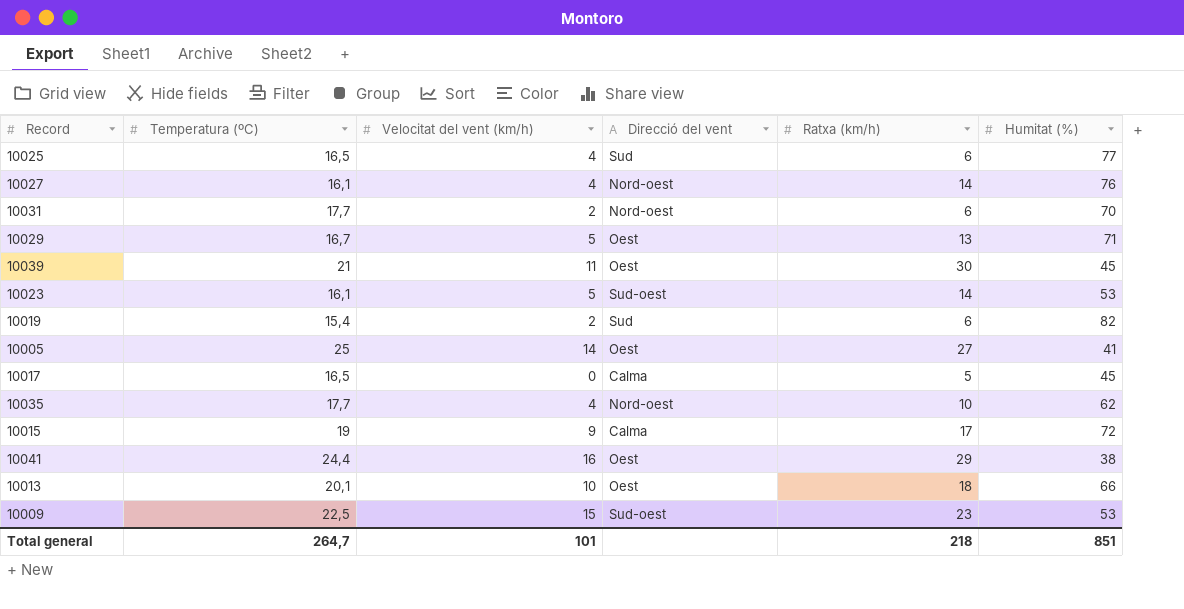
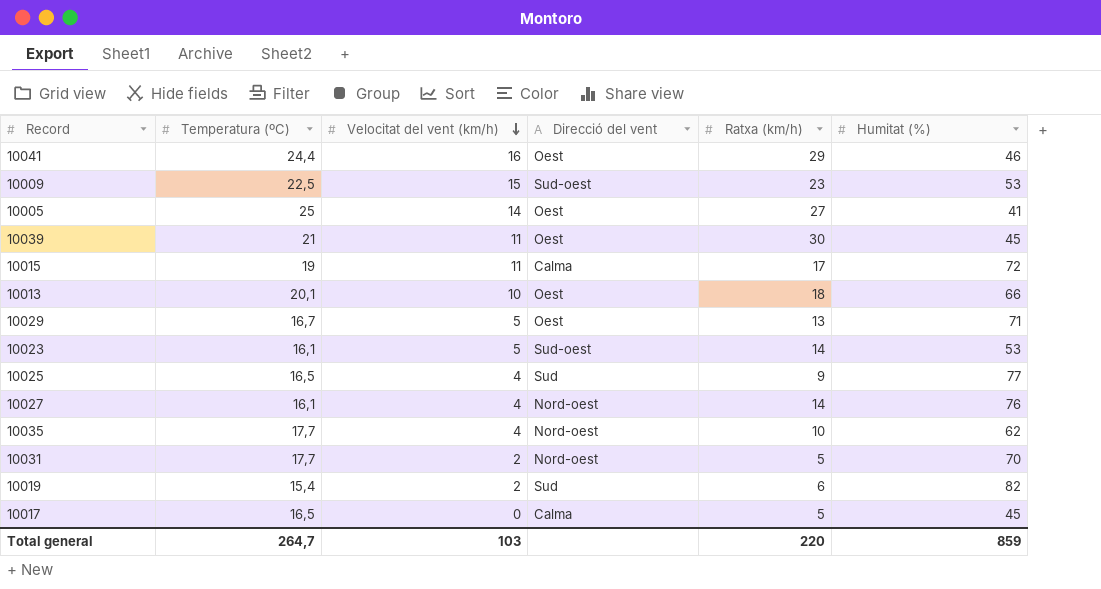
row order: none -> Velocitat del vent (km/h) descending
10041 | Humitat (%): 38 -> 46
10015 | Velocitat del vent (km/h): 9 -> 11
10025 | Ratxa (km/h): 6 -> 9
10031 | Ratxa (km/h): 6 -> 5
Total general | Velocitat del vent (km/h): 101 -> 103
Total general | Ratxa (km/h): 218 -> 220
Total general | Humitat (%): 851 -> 859

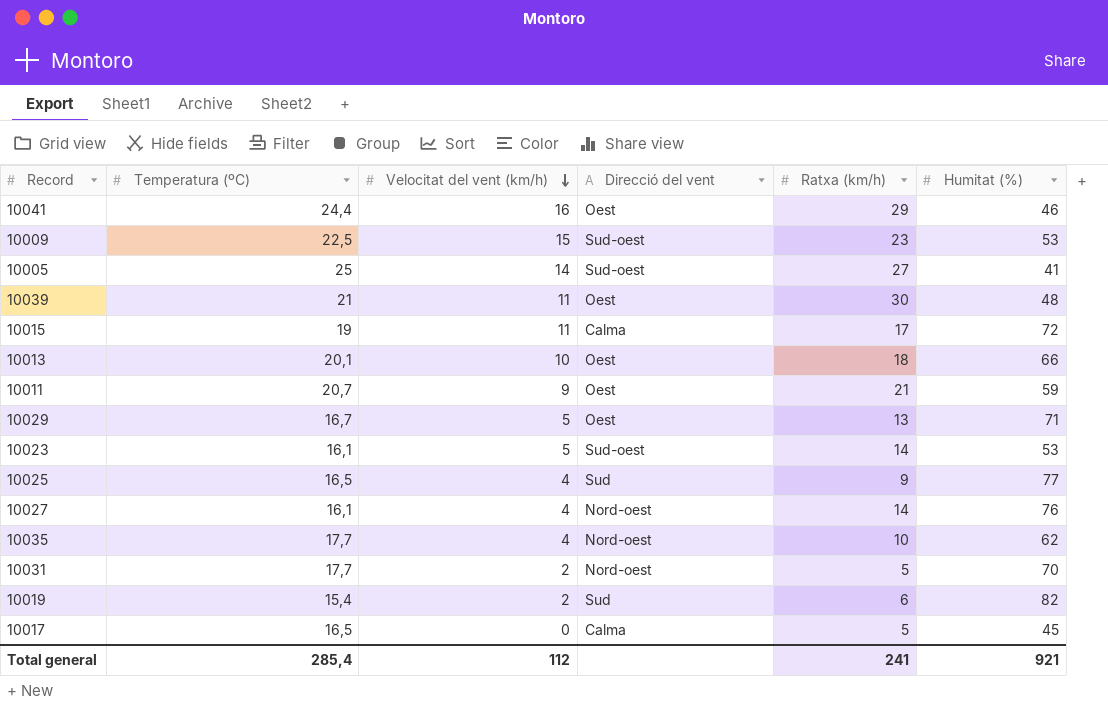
10005 | Direcció del vent: Oest -> Sud-oest
10039 | Humitat (%): 45 -> 48
row 10011: none -> 20,7 | 9 | Oest | 21 | 59
Total general | Temperatura (ºC): 264,7 -> 285,4
Total general | Velocitat del vent (km/h): 103 -> 112
Total general | Ratxa (km/h): 220 -> 241
Total general | Humitat (%): 859 -> 921

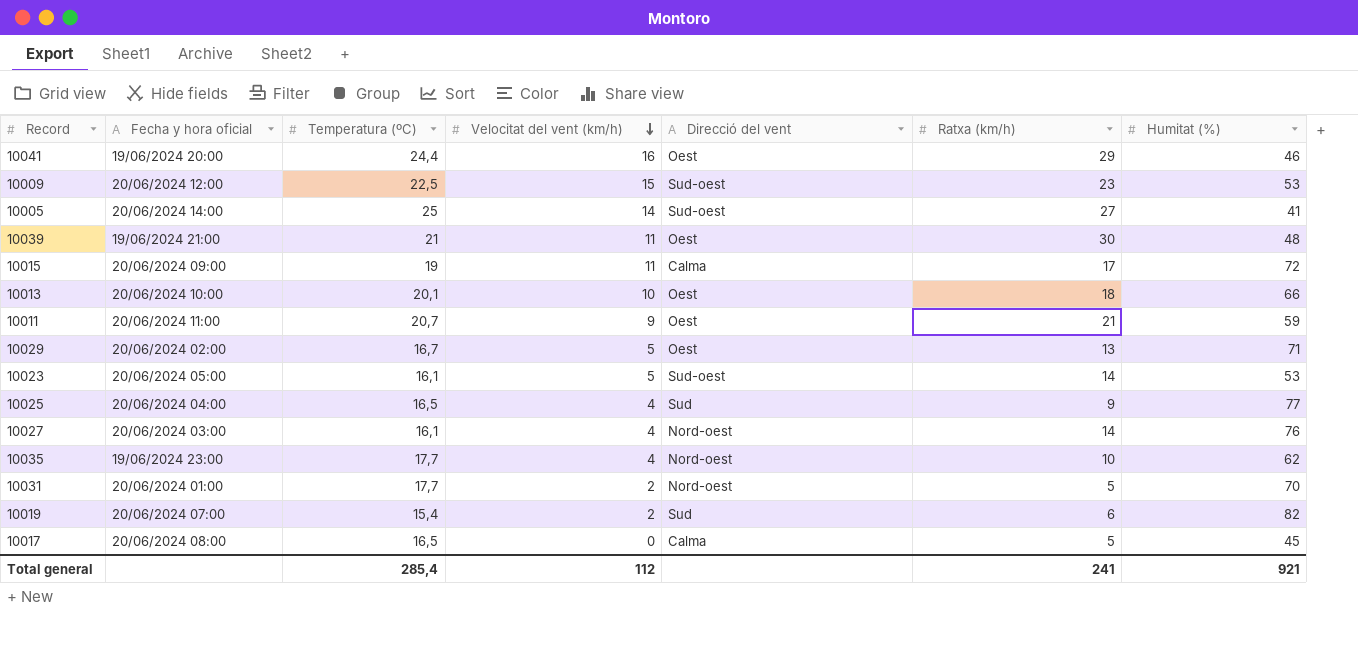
column Fecha y hora oficial | position: none -> 2

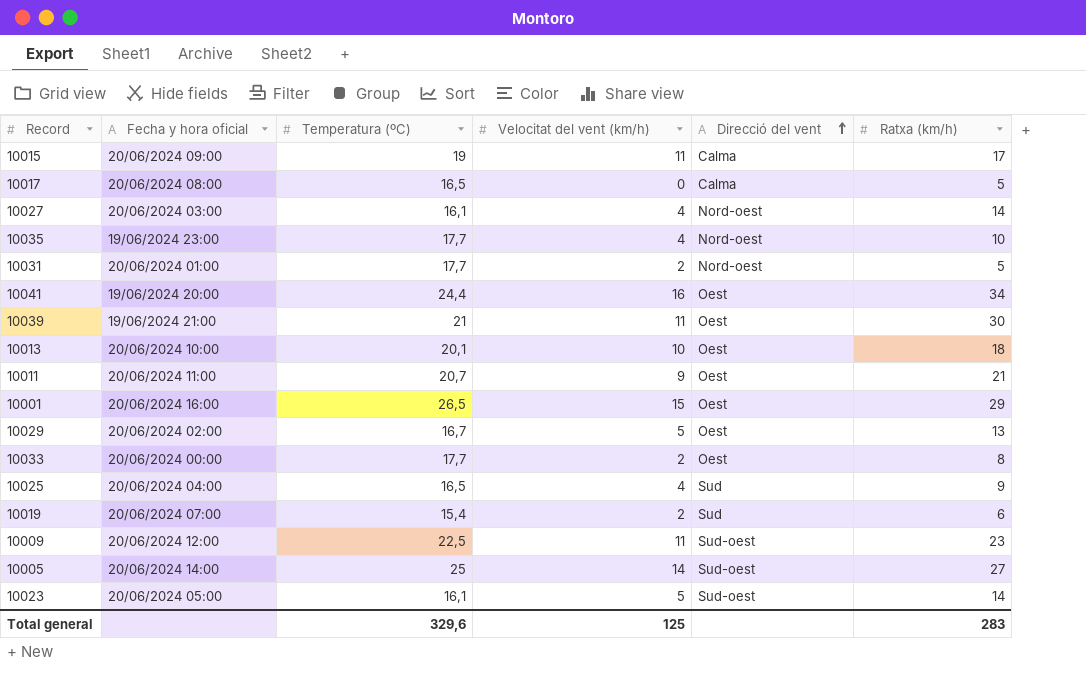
row order: Velocitat del vent (km/h) descending -> Direcció del vent ascending
column Humitat (%) | position: 7 -> none
10041 | Ratxa (km/h): 29 -> 34
row 10001: none -> 20/06/2024 16:00 | 26,5 | 15 | Oest | 29
row 10033: none -> 20/06/2024 00:00 | 17,7 | 2 | Oest | 8
10009 | Velocitat del vent (km/h): 15 -> 11
Total general | Temperatura (ºC): 285,4 -> 329,6
Total general | Velocitat del vent (km/h): 112 -> 125
Total general | Ratxa (km/h): 241 -> 283

